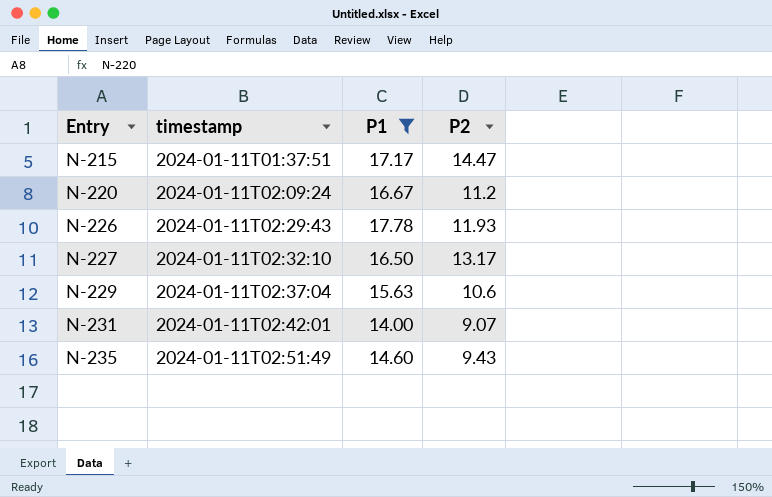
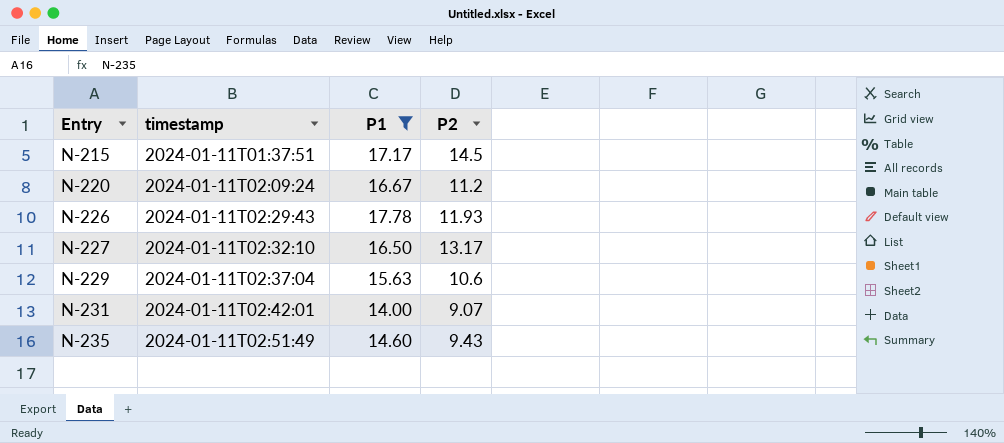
N-215 | P2: 14.47 -> 14.5

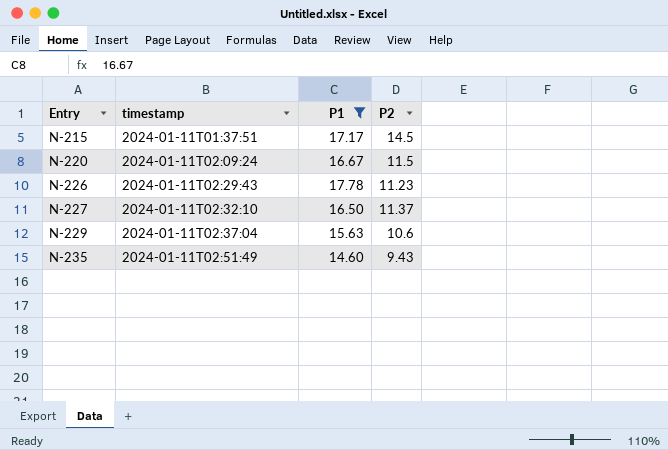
row N-231: 2024-01-11T02:42:01 | 14.00 | 9.07 -> none
N-220 | P2: 11.2 -> 11.5
N-226 | P2: 11.93 -> 11.23
N-227 | P2: 13.17 -> 11.37

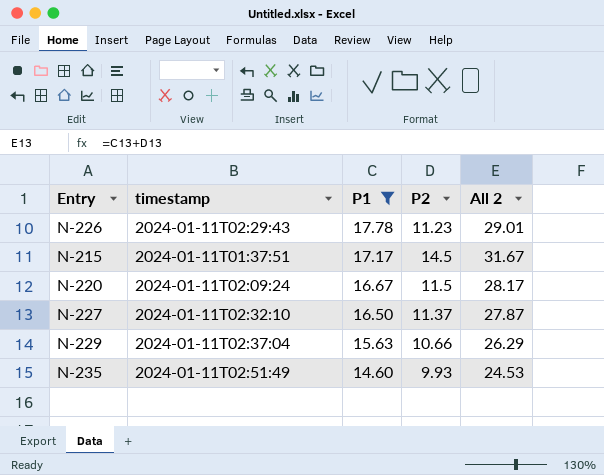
row order: Entry ascending -> P1 descending
column All 2 | formula: none -> [P1] + [P2]
N-229 | P2: 10.6 -> 10.66
N-235 | P2: 9.43 -> 9.93

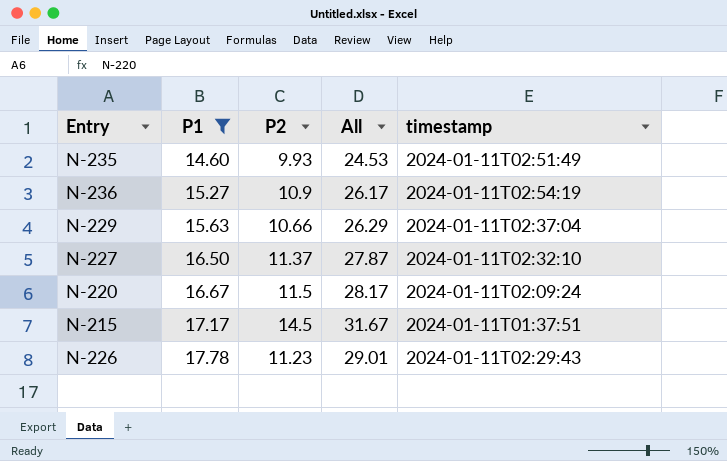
row order: P1 descending -> P1 ascending
column name: All 2 -> All
column timestamp | position: 2 -> 5
row N-236: none -> 15.27 | 10.9 | 26.17 | 2024-01-11T02:54:19

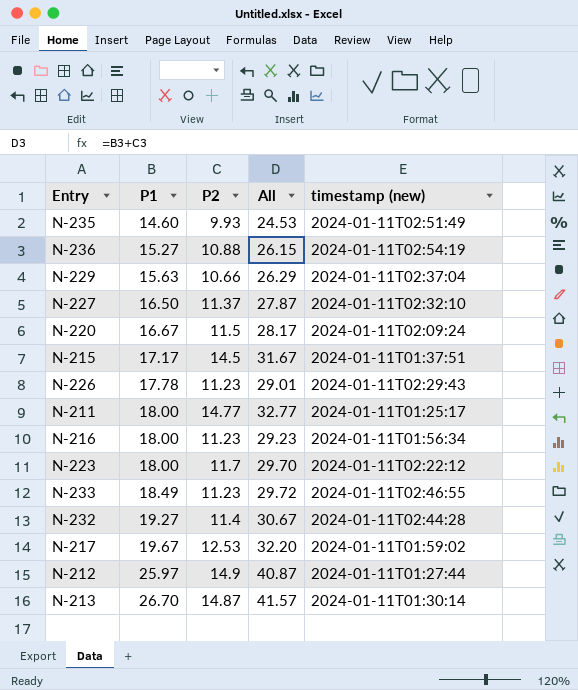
filter: P1 <= 17.78 -> none
column name: timestamp -> timestamp (new)
N-236 | P2: 10.9 -> 10.88
N-236 | All: 26.17 -> 26.15

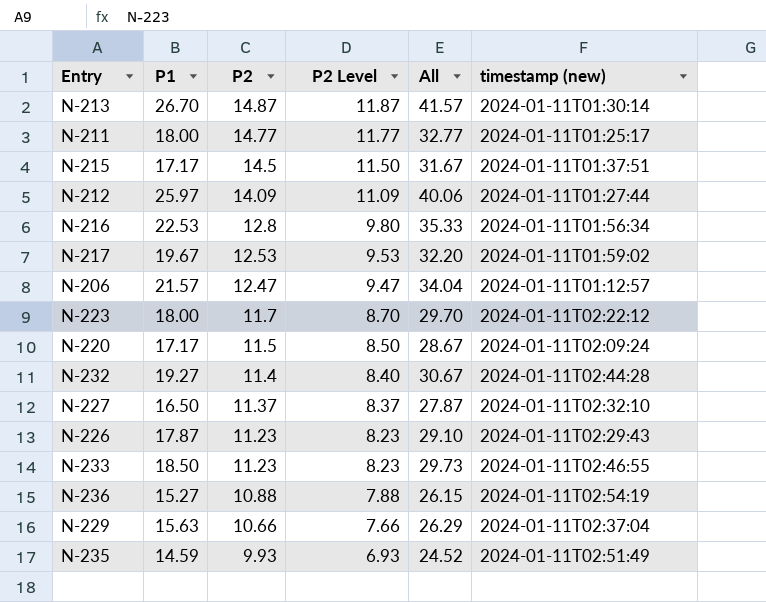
row order: P1 ascending -> P2 descending
column P2 Level | formula: none -> [P2] - 3
N-212 | P2: 14.9 -> 14.09
N-212 | All: 40.87 -> 40.06
N-216 | P1: 18.00 -> 22.53
N-216 | P2: 11.23 -> 12.8
N-216 | All: 29.23 -> 35.33
row N-206: none -> 21.57 | 12.47 | 9.47 | 34.04 | 2024-01-11T01:12:57
N-220 | P1: 16.67 -> 17.17
N-220 | All: 28.17 -> 28.67
N-226 | P1: 17.78 -> 17.87
N-226 | All: 29.01 -> 29.10
N-233 | P1: 18.49 -> 18.50
N-233 | All: 29.72 -> 29.73
N-235 | P1: 14.60 -> 14.59
N-235 | All: 24.53 -> 24.52

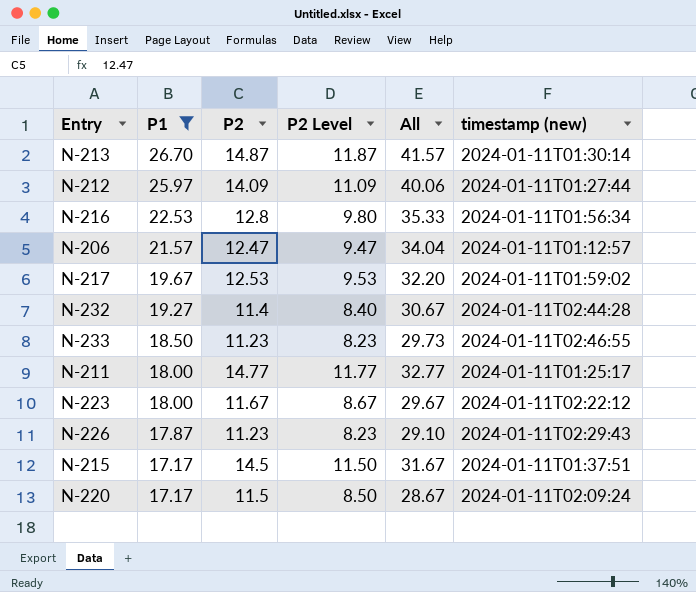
filter: none -> P1 >= 17.17
row order: P2 descending -> P1 descending
N-223 | P2: 11.7 -> 11.67
N-223 | P2 Level: 8.70 -> 8.67
N-223 | All: 29.70 -> 29.67

